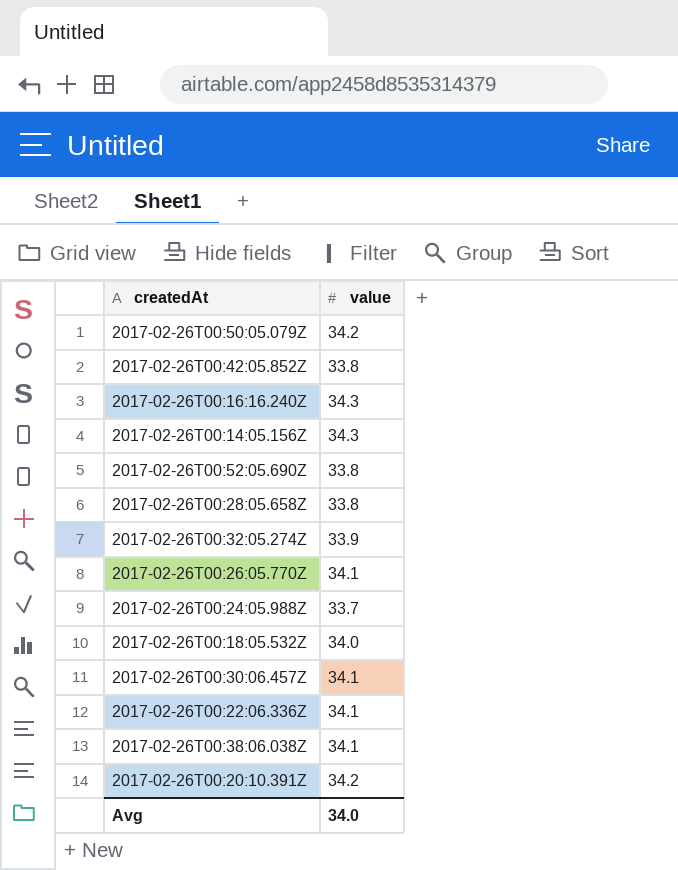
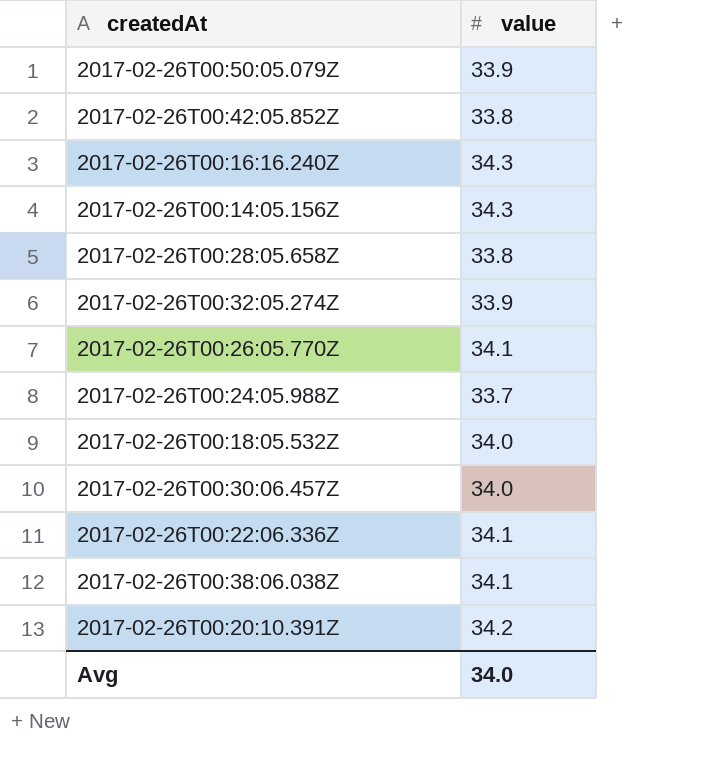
row 2017-02-26T00:52:05.690Z: 33.8 -> none
2017-02-26T00:50:05.079Z | value: 34.2 -> 33.9
2017-02-26T00:30:06.457Z | value: 34.1 -> 34.0

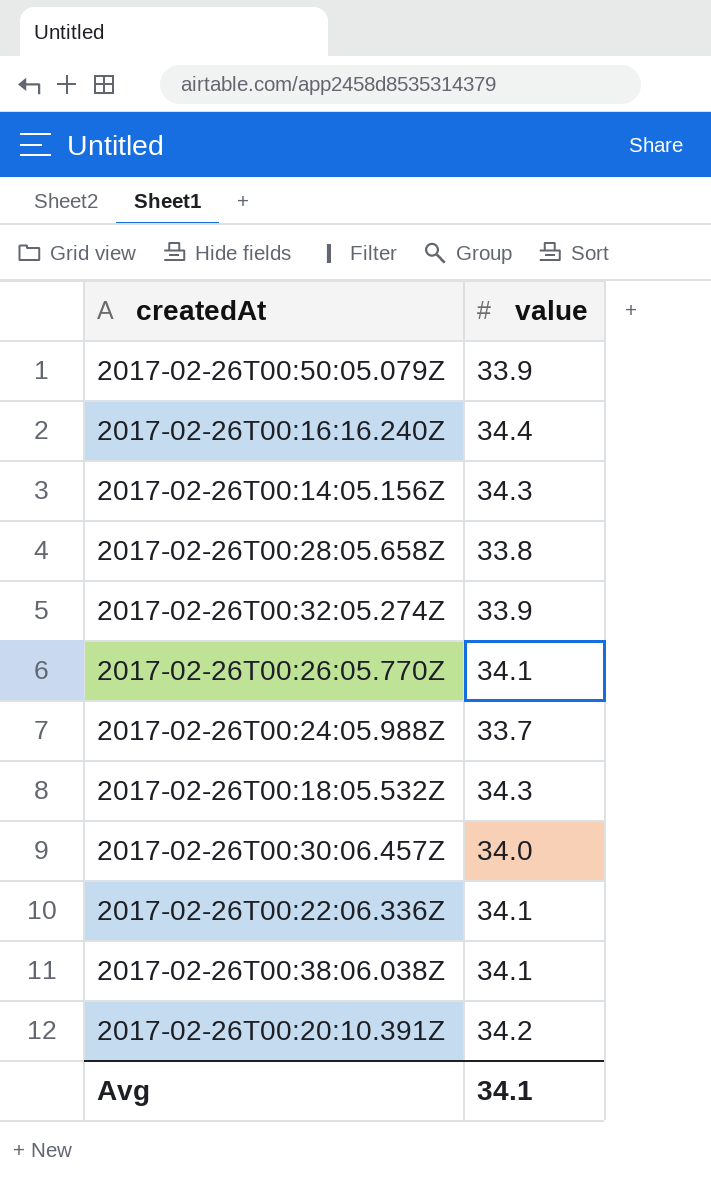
row 2017-02-26T00:42:05.852Z: 33.8 -> none
2017-02-26T00:16:16.240Z | value: 34.3 -> 34.4
2017-02-26T00:18:05.532Z | value: 34.0 -> 34.3
Avg | value: 34.0 -> 34.1

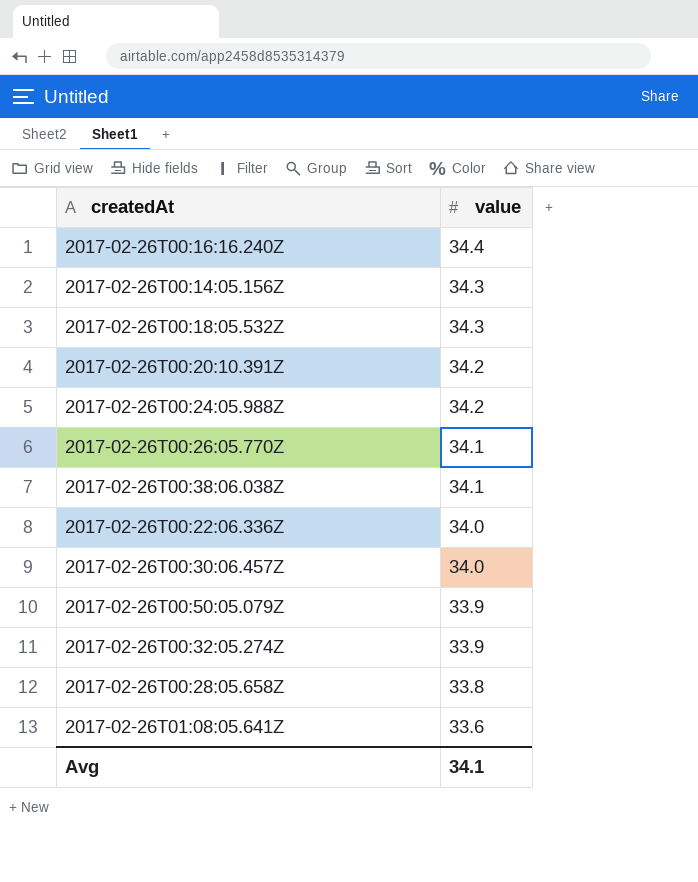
row order: none -> value descending
2017-02-26T00:24:05.988Z | value: 33.7 -> 34.2
2017-02-26T00:22:06.336Z | value: 34.1 -> 34.0
row 2017-02-26T01:08:05.641Z: none -> 33.6

